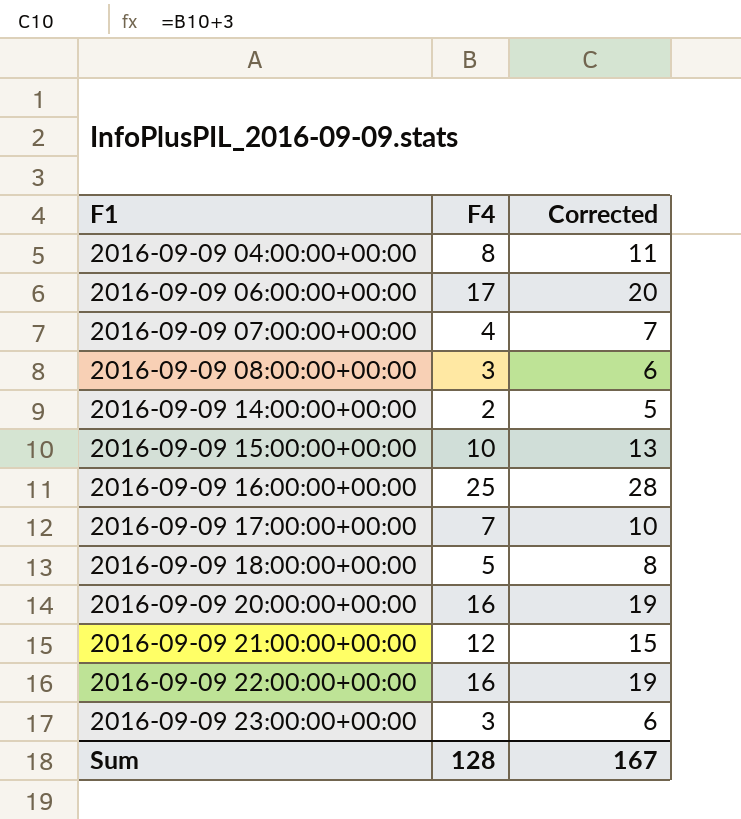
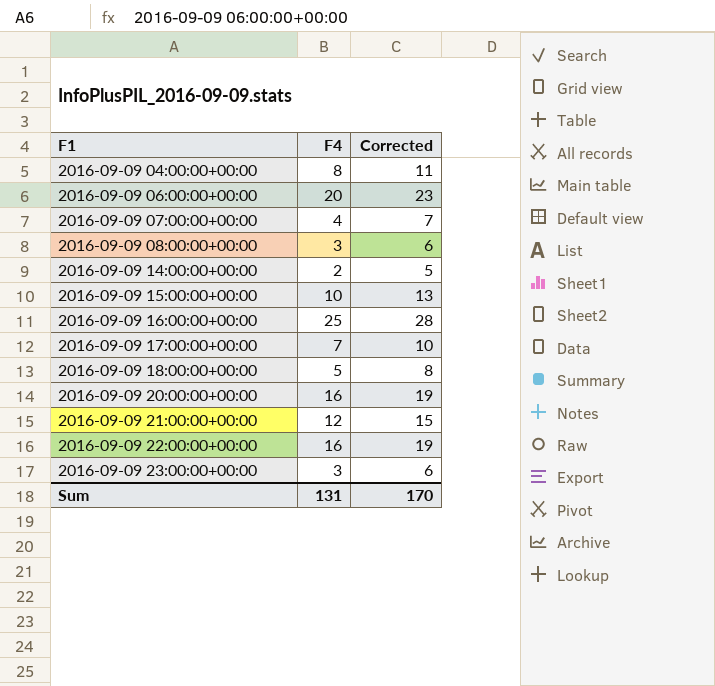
2016-09-09 06:00:00+00:00 | F4: 17 -> 20
2016-09-09 06:00:00+00:00 | Corrected: 20 -> 23
Sum | F4: 128 -> 131
Sum | Corrected: 167 -> 170

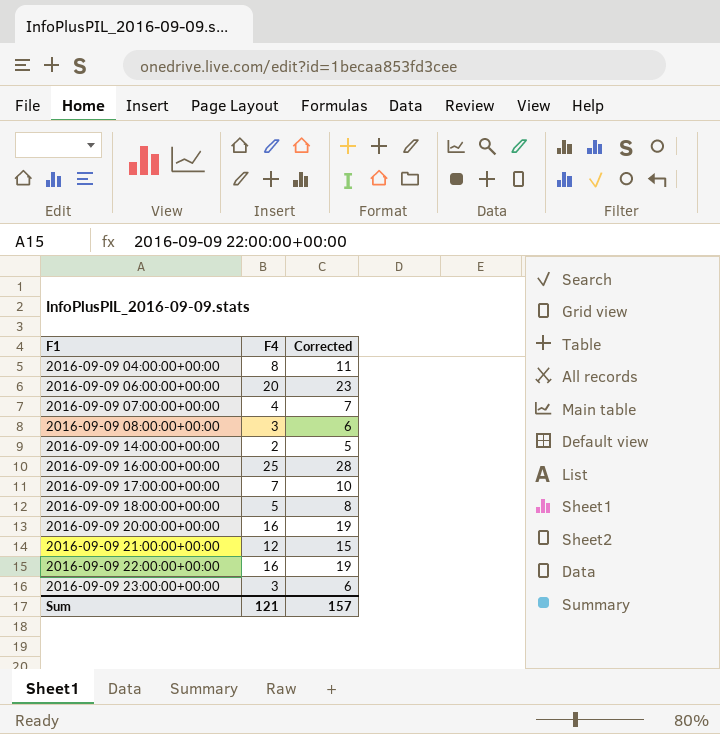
row 2016-09-09 15:00:00+00:00: 10 | 13 -> none
Sum | F4: 131 -> 121
Sum | Corrected: 170 -> 157

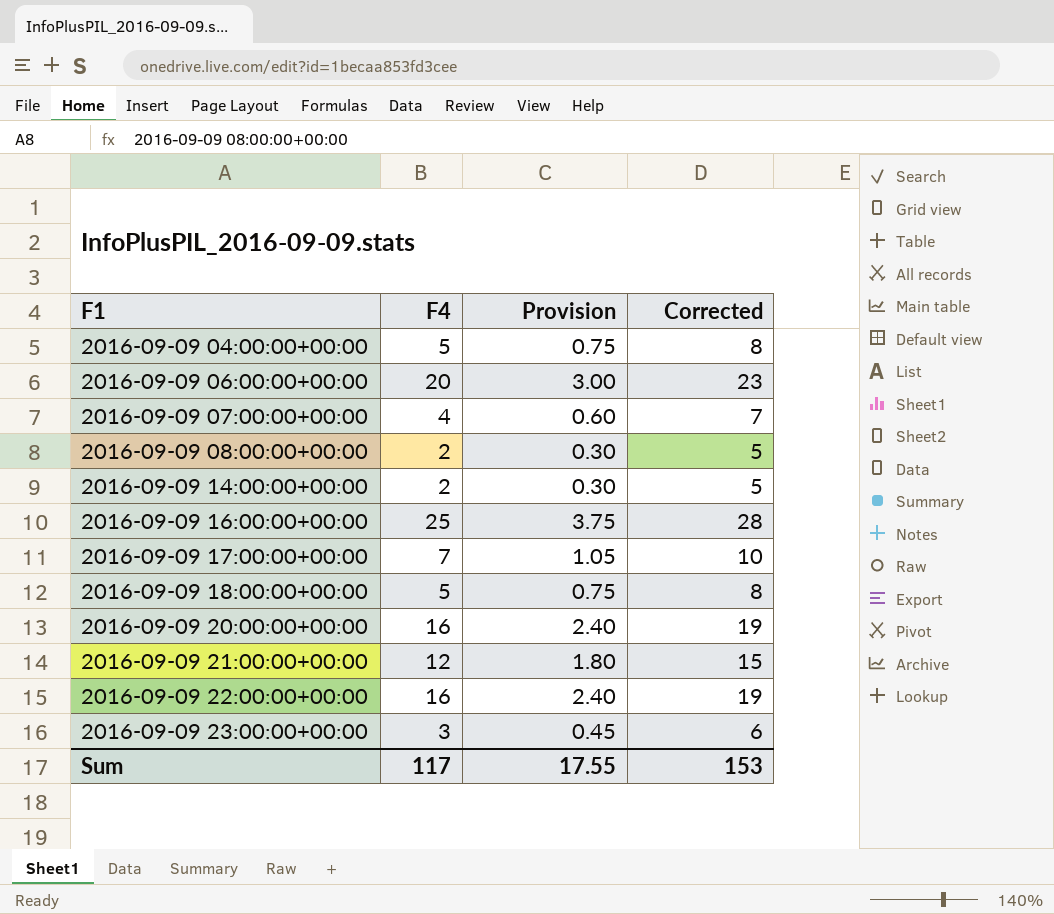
column Provision | formula: none -> [F4] * 0.15
2016-09-09 04:00:00+00:00 | F4: 8 -> 5
2016-09-09 04:00:00+00:00 | Corrected: 11 -> 8
2016-09-09 08:00:00+00:00 | F4: 3 -> 2
2016-09-09 08:00:00+00:00 | Corrected: 6 -> 5
Sum | F4: 121 -> 117
Sum | Corrected: 157 -> 153

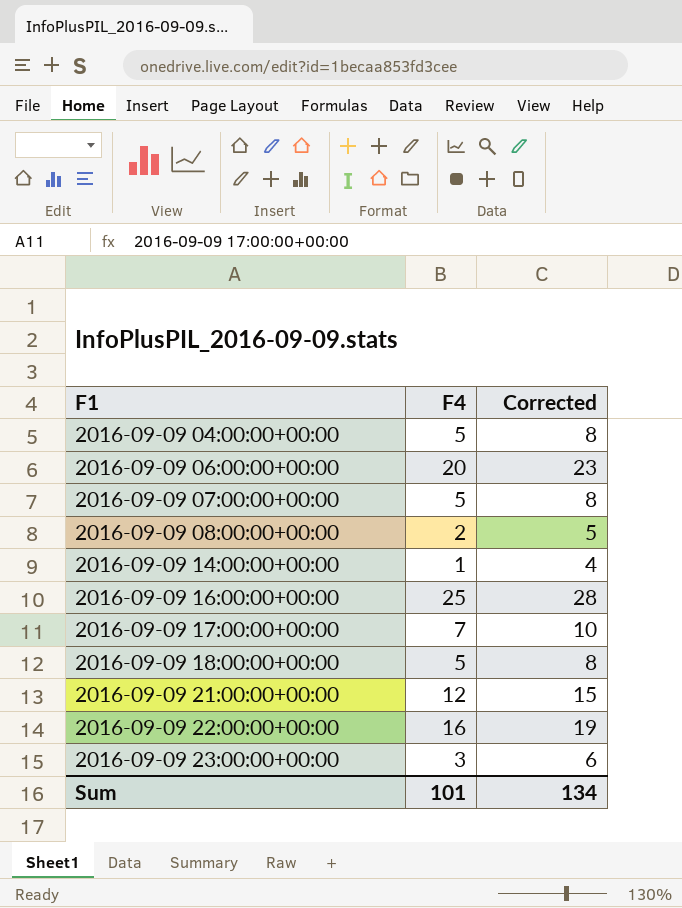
column Provision | formula: [F4] * 0.15 -> none
row 2016-09-09 20:00:00+00:00: 16 | 2.40 | 19 -> none
2016-09-09 07:00:00+00:00 | F4: 4 -> 5
2016-09-09 07:00:00+00:00 | Corrected: 7 -> 8
2016-09-09 14:00:00+00:00 | F4: 2 -> 1
2016-09-09 14:00:00+00:00 | Corrected: 5 -> 4
Sum | F4: 117 -> 101
Sum | Corrected: 153 -> 134

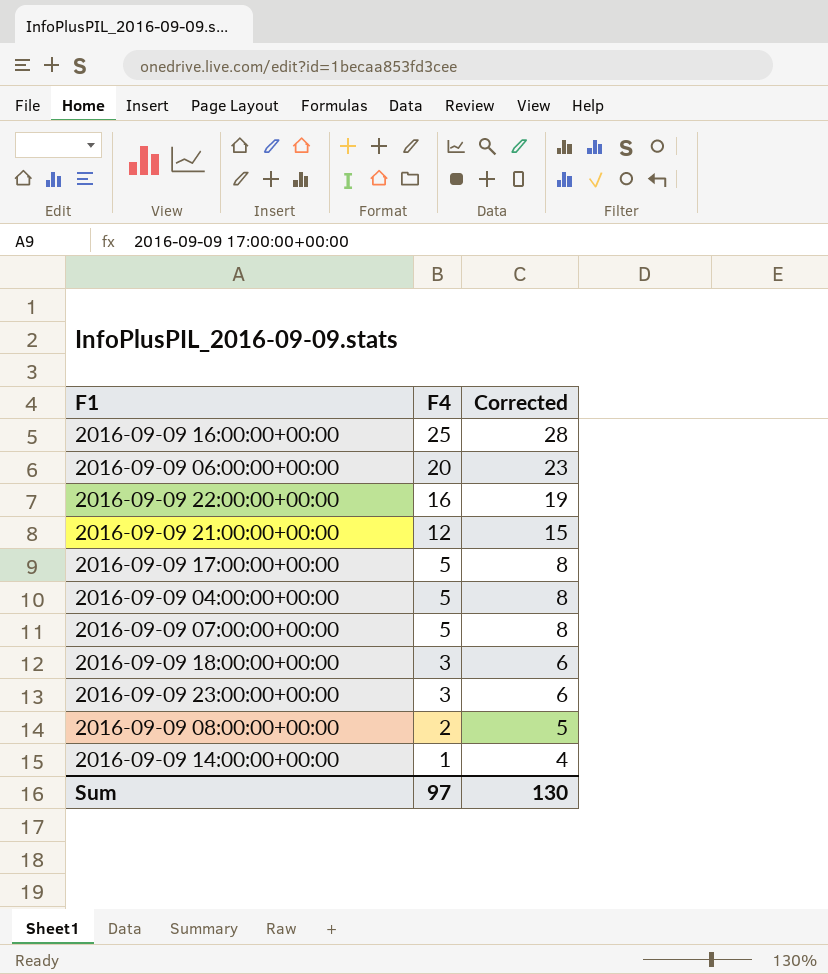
row order: F1 ascending -> F4 descending
2016-09-09 17:00:00+00:00 | F4: 7 -> 5
2016-09-09 17:00:00+00:00 | Corrected: 10 -> 8
2016-09-09 18:00:00+00:00 | F4: 5 -> 3
2016-09-09 18:00:00+00:00 | Corrected: 8 -> 6
Sum | F4: 101 -> 97
Sum | Corrected: 134 -> 130

